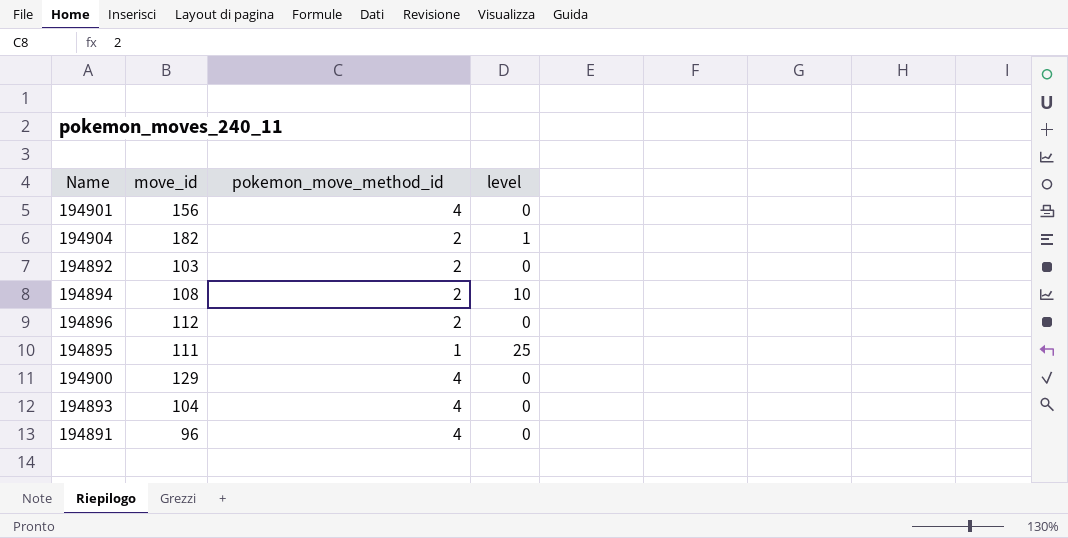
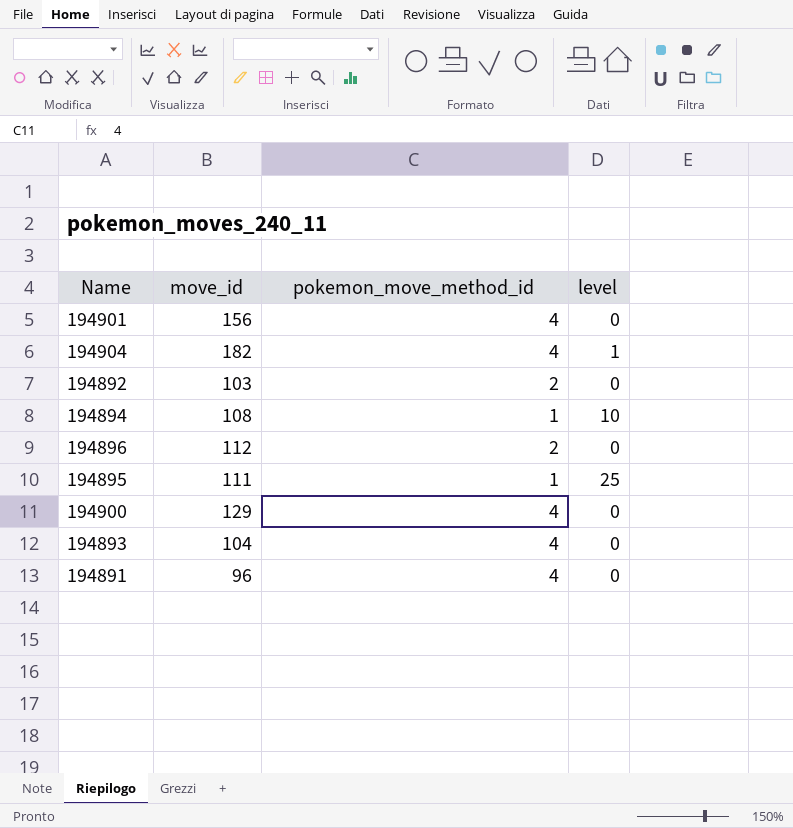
194904 | pokemon_move_method_id: 2 -> 4
194894 | pokemon_move_method_id: 2 -> 1

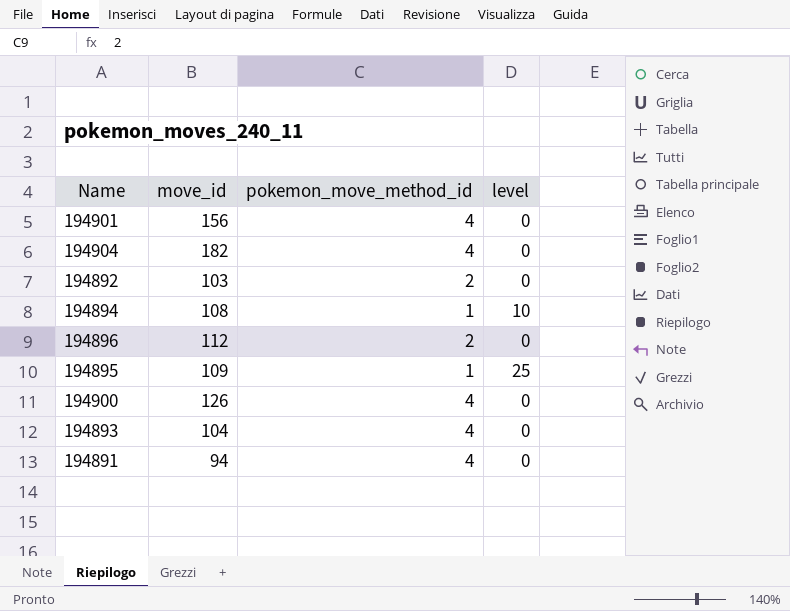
194904 | level: 1 -> 0
194895 | move_id: 111 -> 109
194900 | move_id: 129 -> 126
194891 | move_id: 96 -> 94

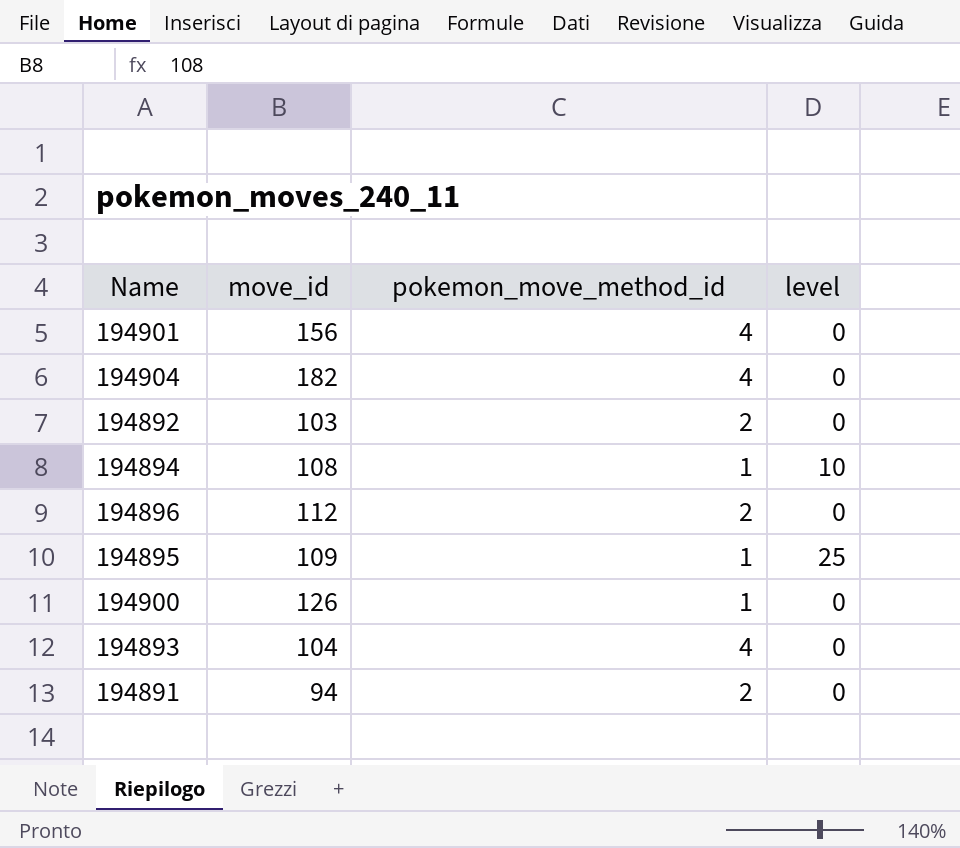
194900 | pokemon_move_method_id: 4 -> 1
194891 | pokemon_move_method_id: 4 -> 2

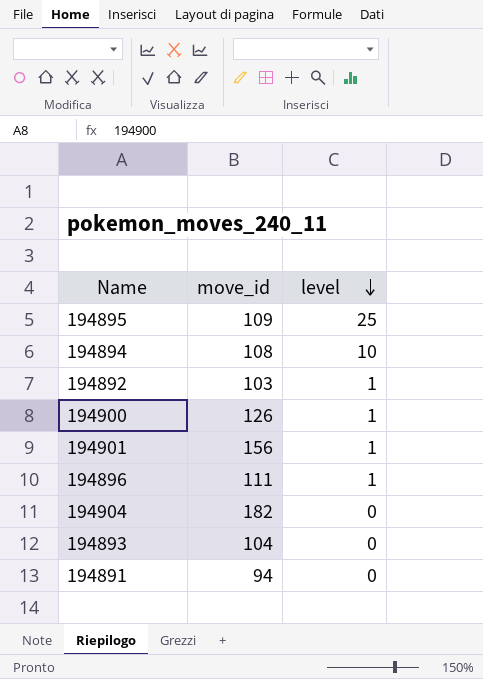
row order: none -> level descending
column pokemon_move_method_id | position: 3 -> none
194892 | level: 0 -> 1
194900 | level: 0 -> 1
194901 | level: 0 -> 1
194896 | move_id: 112 -> 111
194896 | level: 0 -> 1

